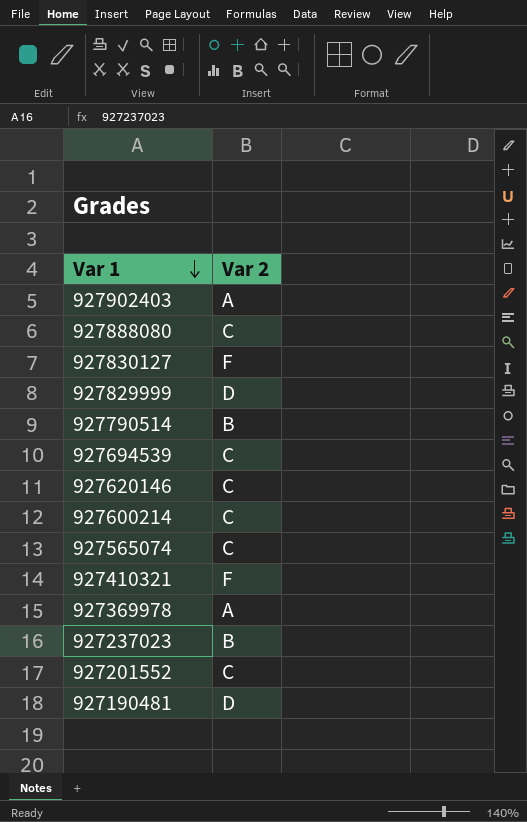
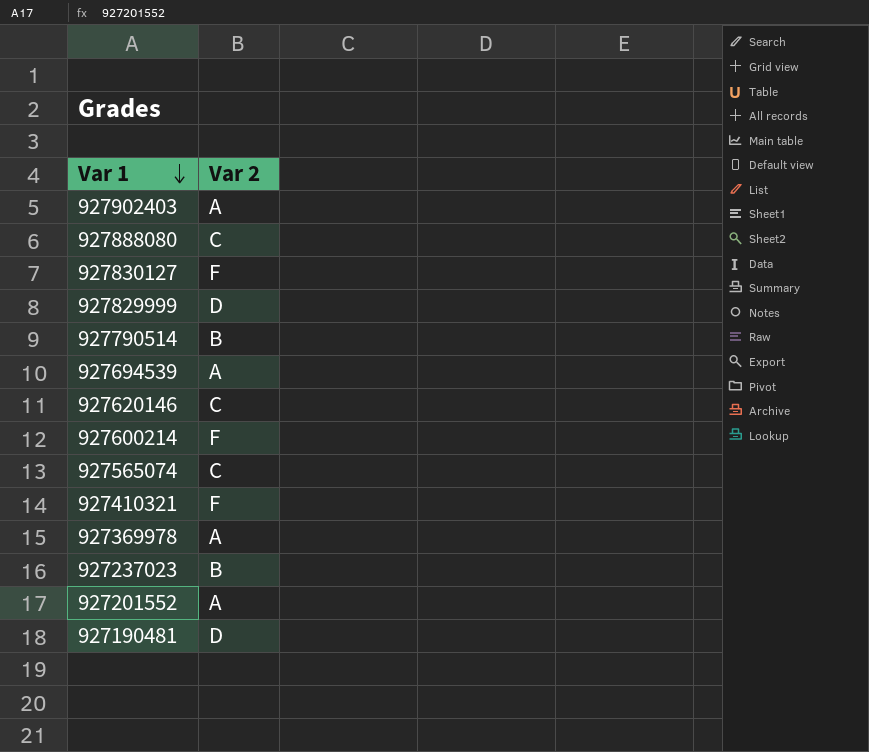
927694539 | Var 2: C -> A
927600214 | Var 2: C -> F
927201552 | Var 2: C -> A

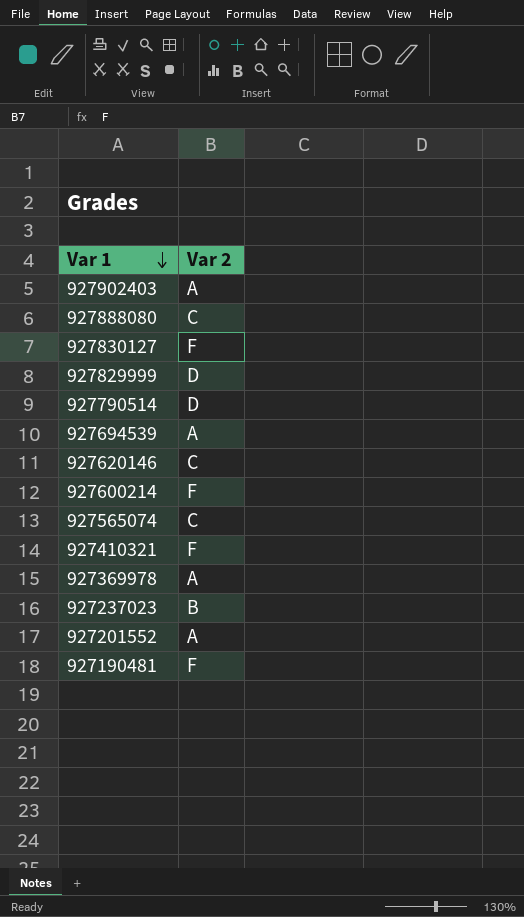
927790514 | Var 2: B -> D
927190481 | Var 2: D -> F

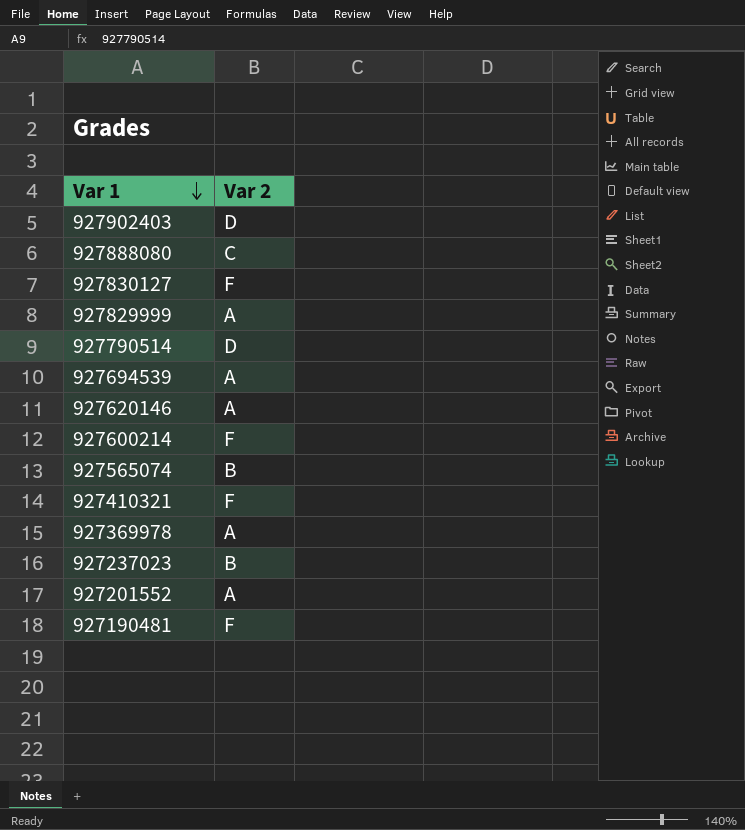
927902403 | Var 2: A -> D
927829999 | Var 2: D -> A
927620146 | Var 2: C -> A
927565074 | Var 2: C -> B

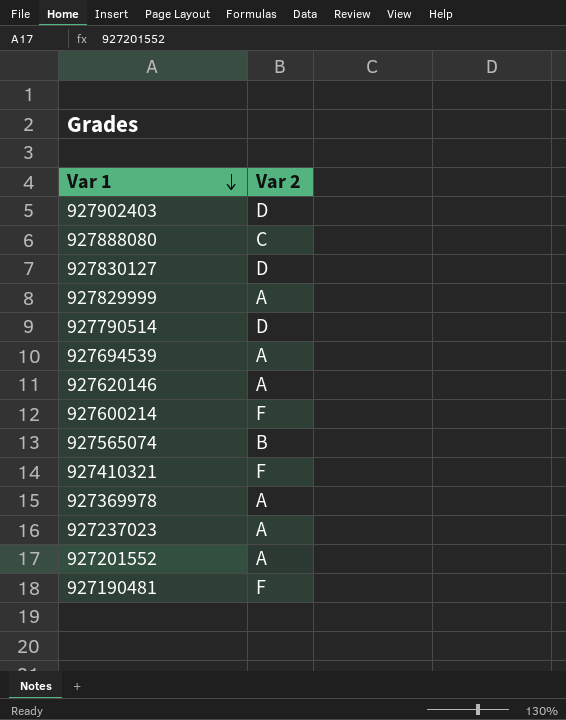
927830127 | Var 2: F -> D
927237023 | Var 2: B -> A

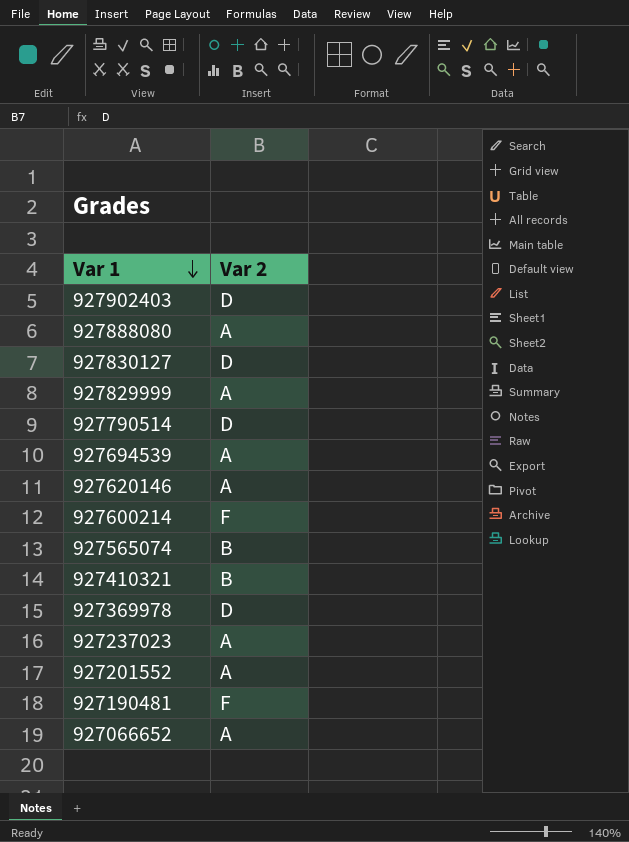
927888080 | Var 2: C -> A
927410321 | Var 2: F -> B
927369978 | Var 2: A -> D
row 927066652: none -> A

